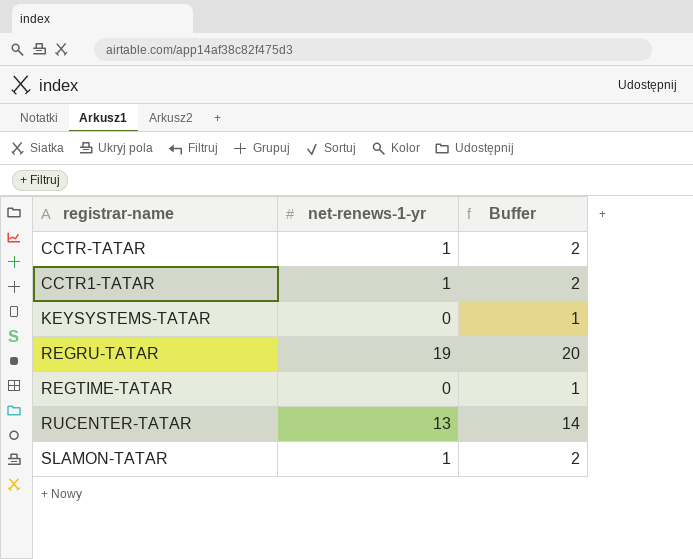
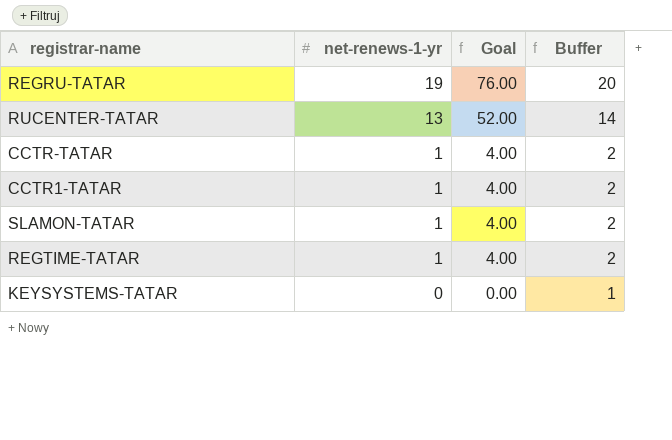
row order: none -> net-renews-1-yr descending
column Goal | formula: none -> [net-renews-1-yr] * 4
REGTIME-TATAR | net-renews-1-yr: 0 -> 1
REGTIME-TATAR | Buffer: 1 -> 2

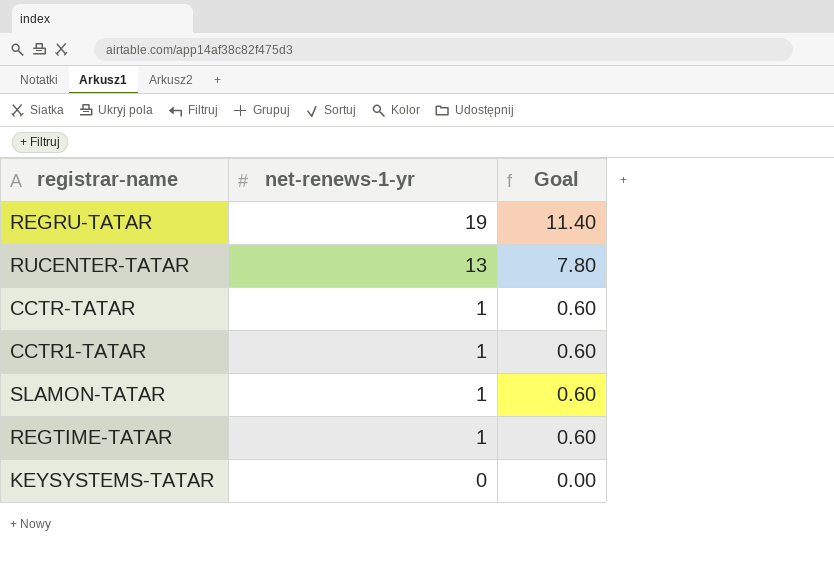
column Buffer | formula: [net-renews-1-yr] + 1 -> none
column Goal | formula: [net-renews-1-yr] * 4 -> [net-renews-1-yr] * 0.6

